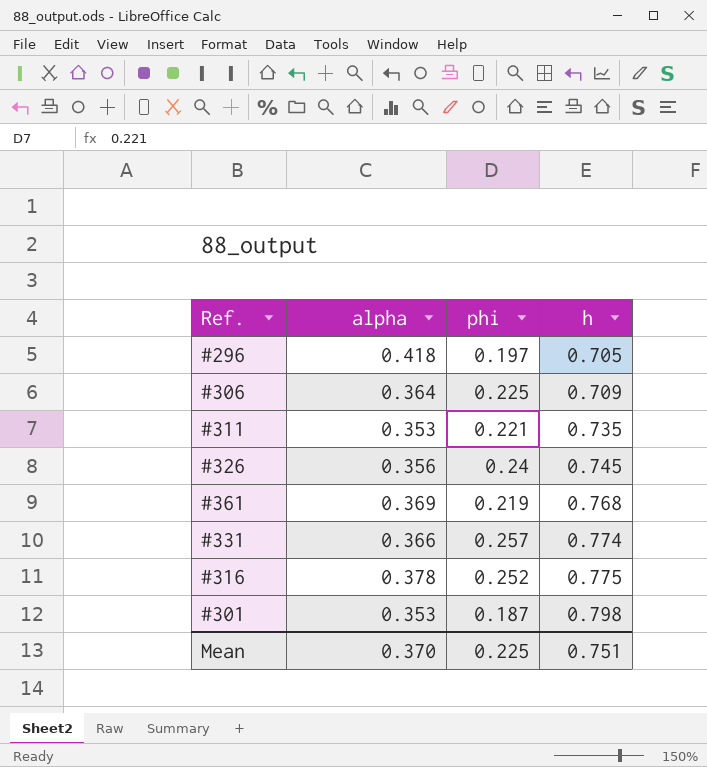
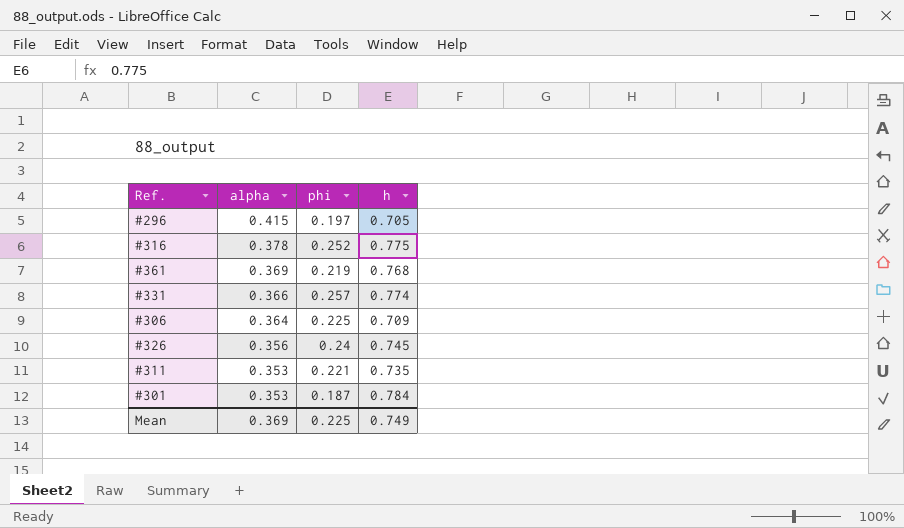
row order: h ascending -> alpha descending
#296 | alpha: 0.418 -> 0.415
#301 | h: 0.798 -> 0.784
Mean | alpha: 0.370 -> 0.369
Mean | h: 0.751 -> 0.749

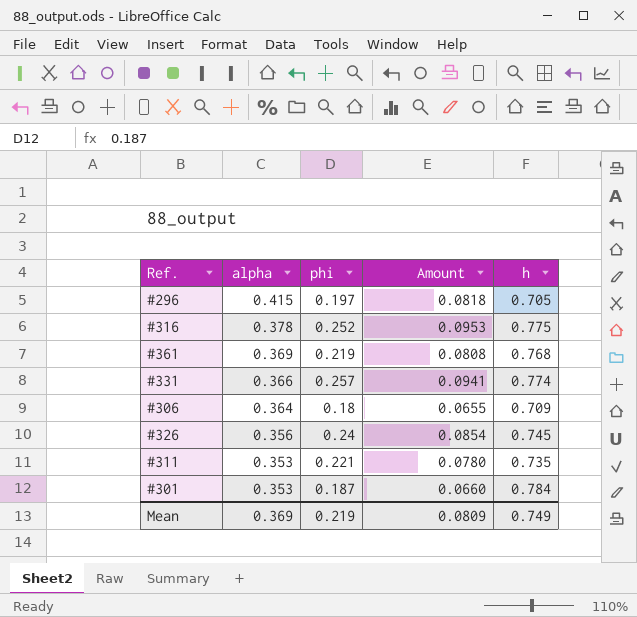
column Amount | formula: none -> [alpha] * [phi]
#306 | phi: 0.225 -> 0.18
Mean | phi: 0.225 -> 0.219

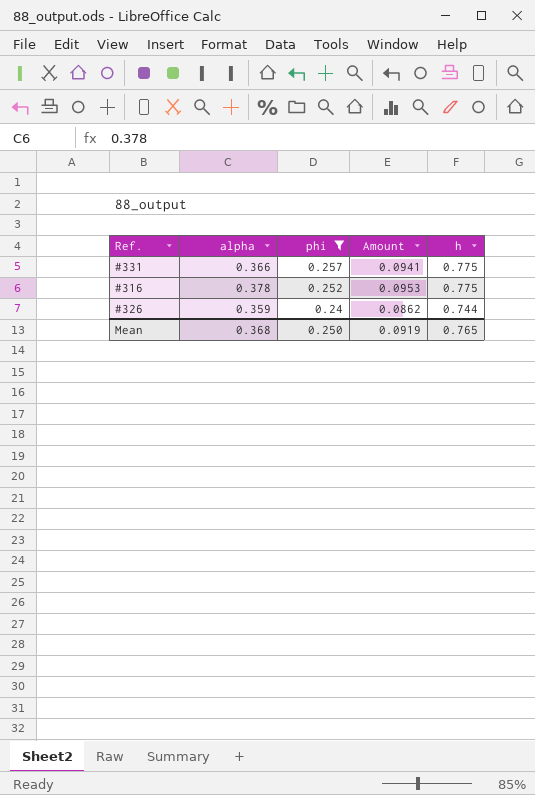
filter: none -> phi >= 0.24
row order: alpha descending -> phi descending
#331 | h: 0.774 -> 0.775
#326 | alpha: 0.356 -> 0.359
#326 | Amount: 0.0854 -> 0.0862
#326 | h: 0.745 -> 0.744
Mean | alpha: 0.369 -> 0.368
Mean | phi: 0.219 -> 0.250
Mean | Amount: 0.0809 -> 0.0919
Mean | h: 0.749 -> 0.765

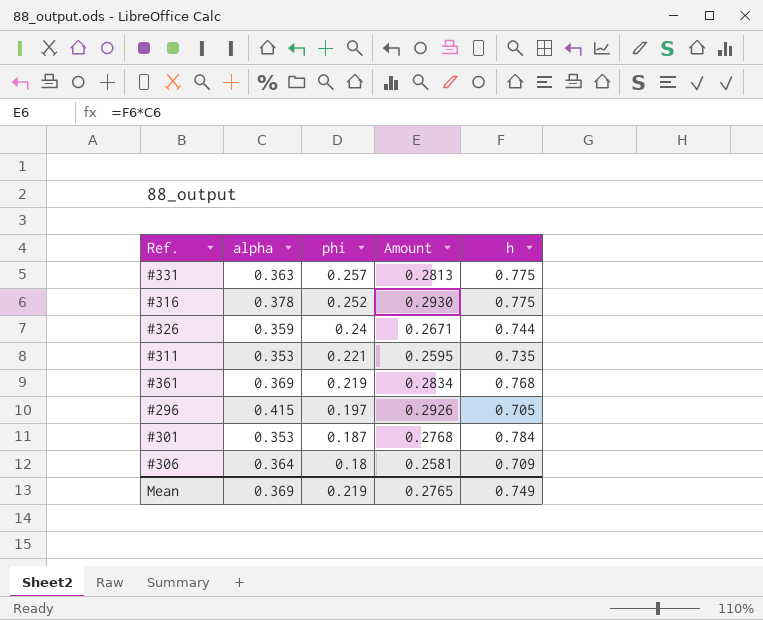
filter: phi >= 0.24 -> none
column Amount | formula: [alpha] * [phi] -> [alpha] * [h]
#331 | alpha: 0.366 -> 0.363
Mean | alpha: 0.368 -> 0.369
Mean | phi: 0.250 -> 0.219
Mean | Amount: 0.0919 -> 0.2765
Mean | h: 0.765 -> 0.749

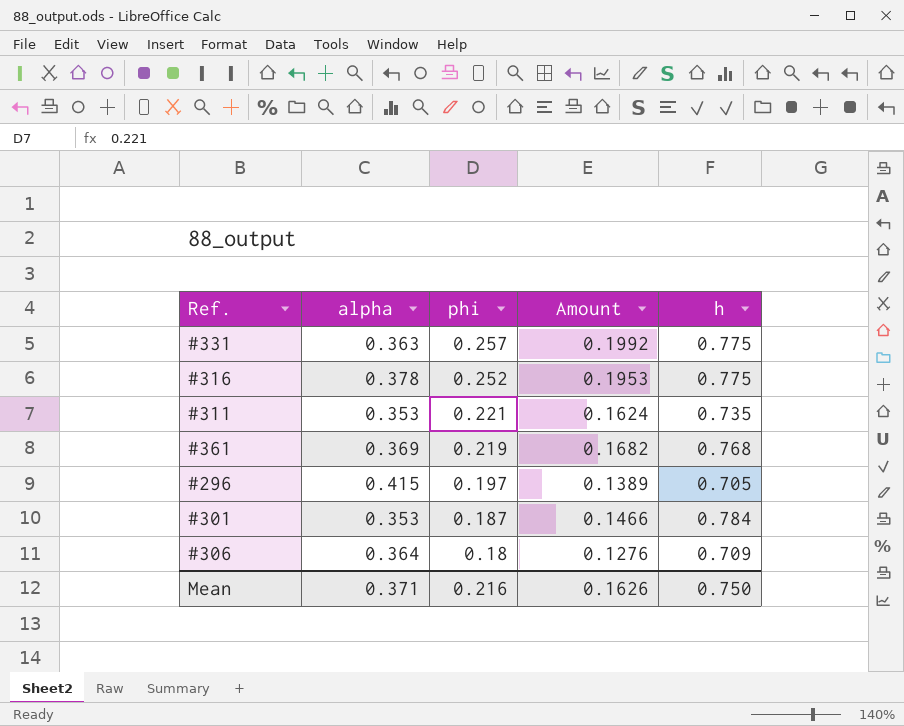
column Amount | formula: [alpha] * [h] -> [phi] * [h]
row #326: 0.359 | 0.24 | 0.2671 | 0.744 -> none
Mean | alpha: 0.369 -> 0.371
Mean | phi: 0.219 -> 0.216
Mean | Amount: 0.2765 -> 0.1626
Mean | h: 0.749 -> 0.750

